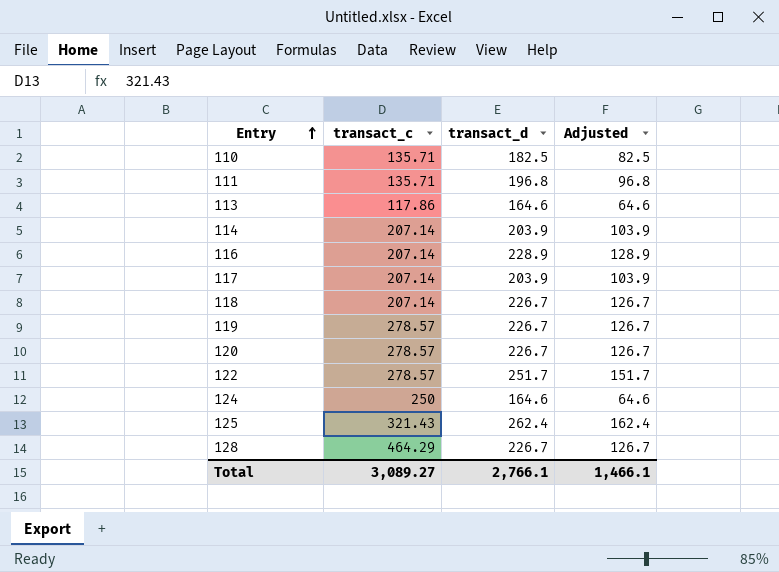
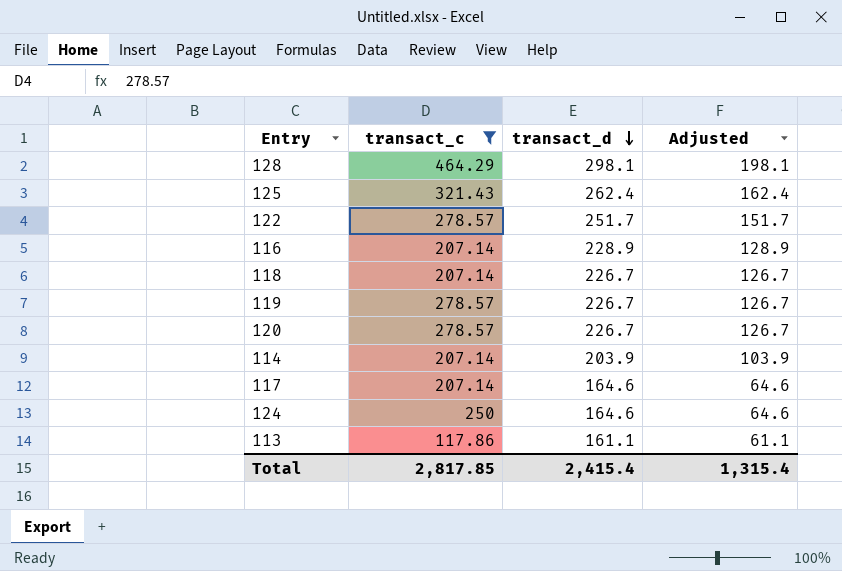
filter: none -> transact_c != 135.71
row order: Entry ascending -> transact_d descending
128 | transact_d: 226.7 -> 298.1
128 | Adjusted: 126.7 -> 198.1
117 | transact_d: 203.9 -> 164.6
117 | Adjusted: 103.9 -> 64.6
113 | transact_d: 164.6 -> 161.1
113 | Adjusted: 64.6 -> 61.1
Total | transact_c: 3,089.27 -> 2,817.85
Total | transact_d: 2,766.1 -> 2,415.4
Total | Adjusted: 1,466.1 -> 1,315.4

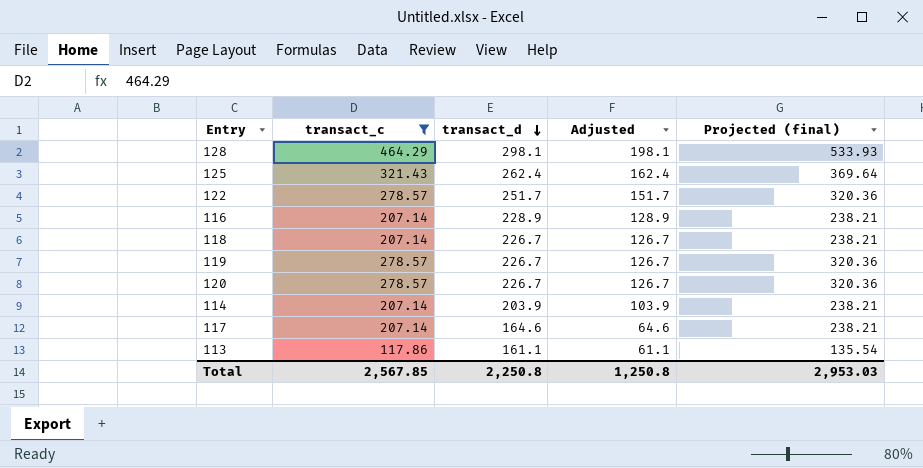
column Projected (final) | formula: none -> [transact_c] * 1.15
row 124: 250 | 164.6 | 64.6 -> none
Total | transact_c: 2,817.85 -> 2,567.85
Total | transact_d: 2,415.4 -> 2,250.8
Total | Adjusted: 1,315.4 -> 1,250.8

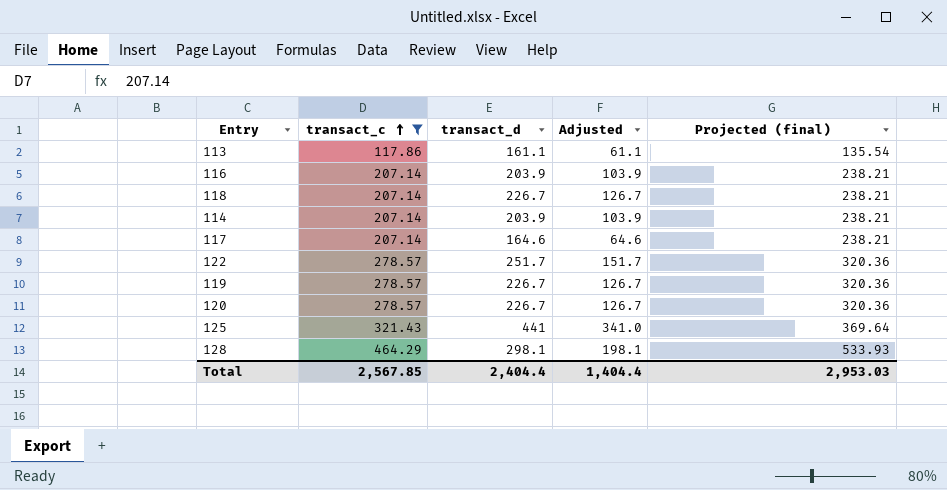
row order: transact_d descending -> transact_c ascending
116 | transact_d: 228.9 -> 203.9
116 | Adjusted: 128.9 -> 103.9
125 | transact_d: 262.4 -> 441
125 | Adjusted: 162.4 -> 341.0
Total | transact_d: 2,250.8 -> 2,404.4
Total | Adjusted: 1,250.8 -> 1,404.4

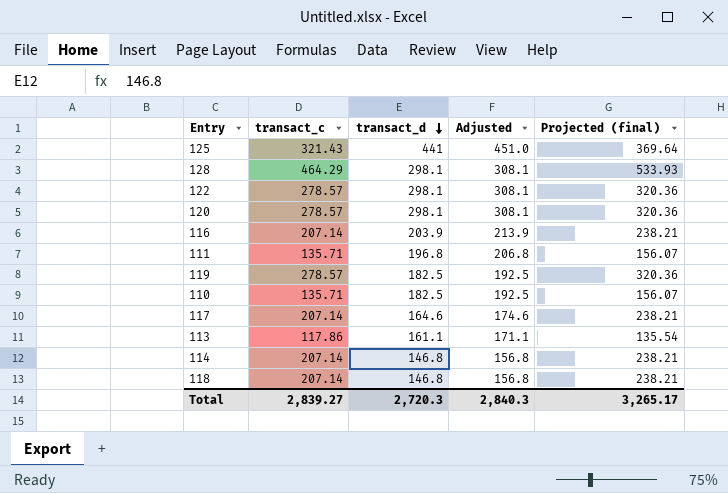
filter: transact_c != 135.71 -> none
row order: transact_c ascending -> transact_d descending
column Adjusted | formula: [transact_d] - 100 -> [transact_d] + 10
122 | transact_d: 251.7 -> 298.1
120 | transact_d: 226.7 -> 298.1
119 | transact_d: 226.7 -> 182.5
114 | transact_d: 203.9 -> 146.8
118 | transact_d: 226.7 -> 146.8
Total | transact_c: 2,567.85 -> 2,839.27
Total | transact_d: 2,404.4 -> 2,720.3
Total | Adjusted: 1,404.4 -> 2,840.3
Total | Projected (final): 2,953.03 -> 3,265.17

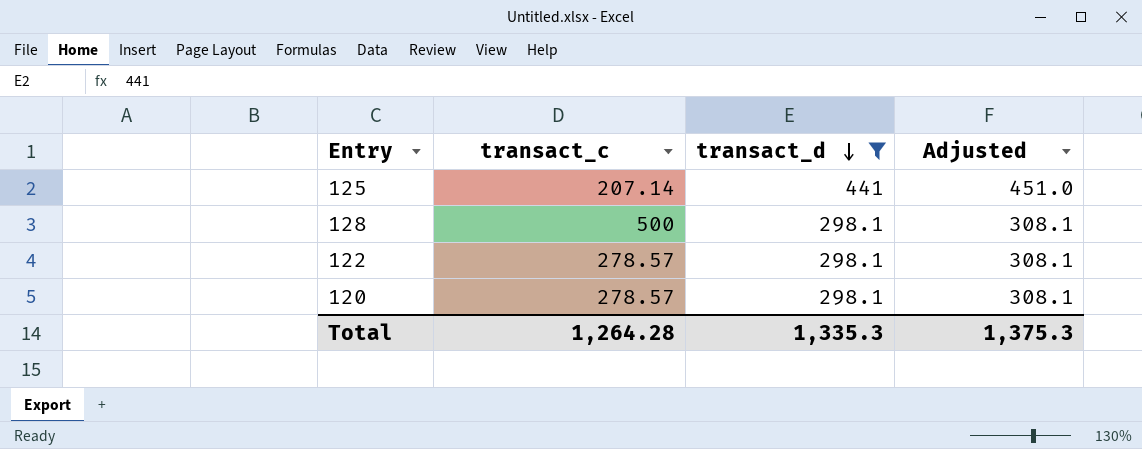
filter: none -> transact_d >= 298.1
column Projected (final) | formula: [transact_c] * 1.15 -> none
125 | transact_c: 321.43 -> 207.14
128 | transact_c: 464.29 -> 500
Total | transact_c: 2,839.27 -> 1,264.28
Total | transact_d: 2,720.3 -> 1,335.3
Total | Adjusted: 2,840.3 -> 1,375.3

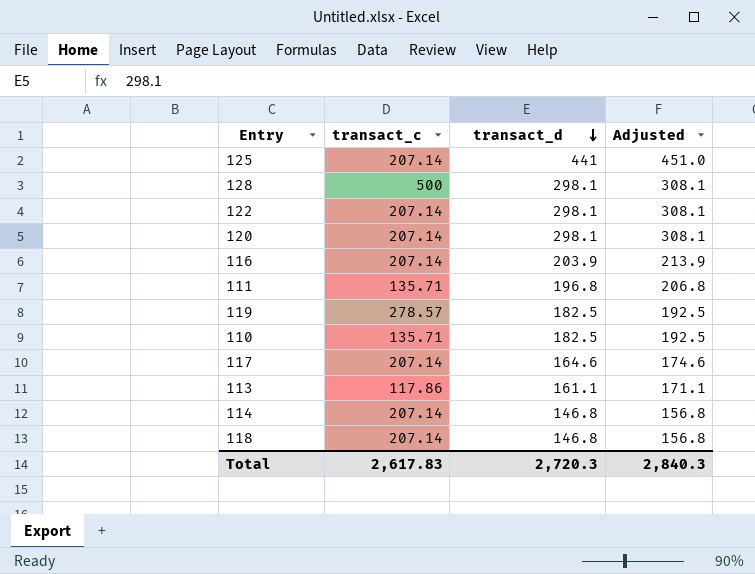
filter: transact_d >= 298.1 -> none
122 | transact_c: 278.57 -> 207.14
120 | transact_c: 278.57 -> 207.14
Total | transact_c: 1,264.28 -> 2,617.83
Total | transact_d: 1,335.3 -> 2,720.3
Total | Adjusted: 1,375.3 -> 2,840.3

